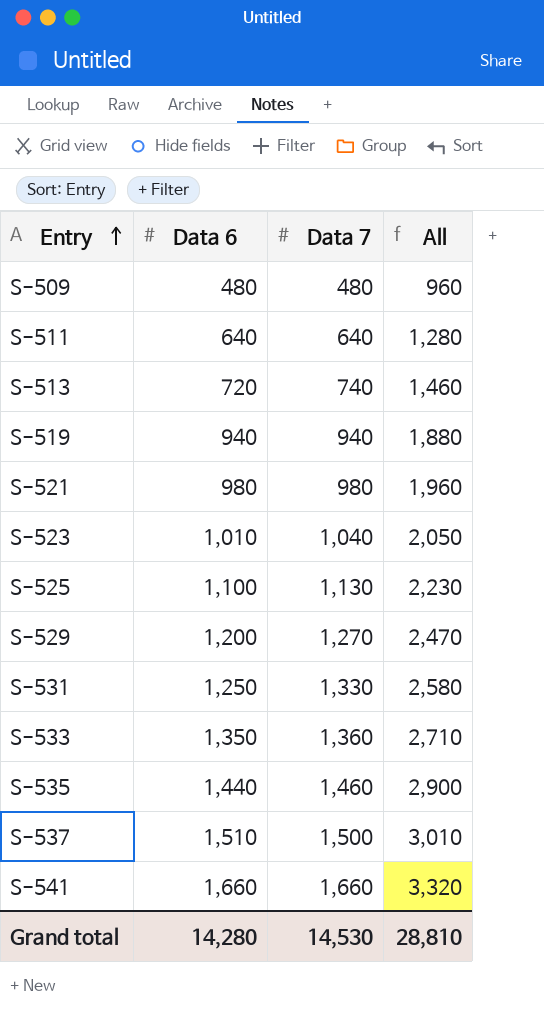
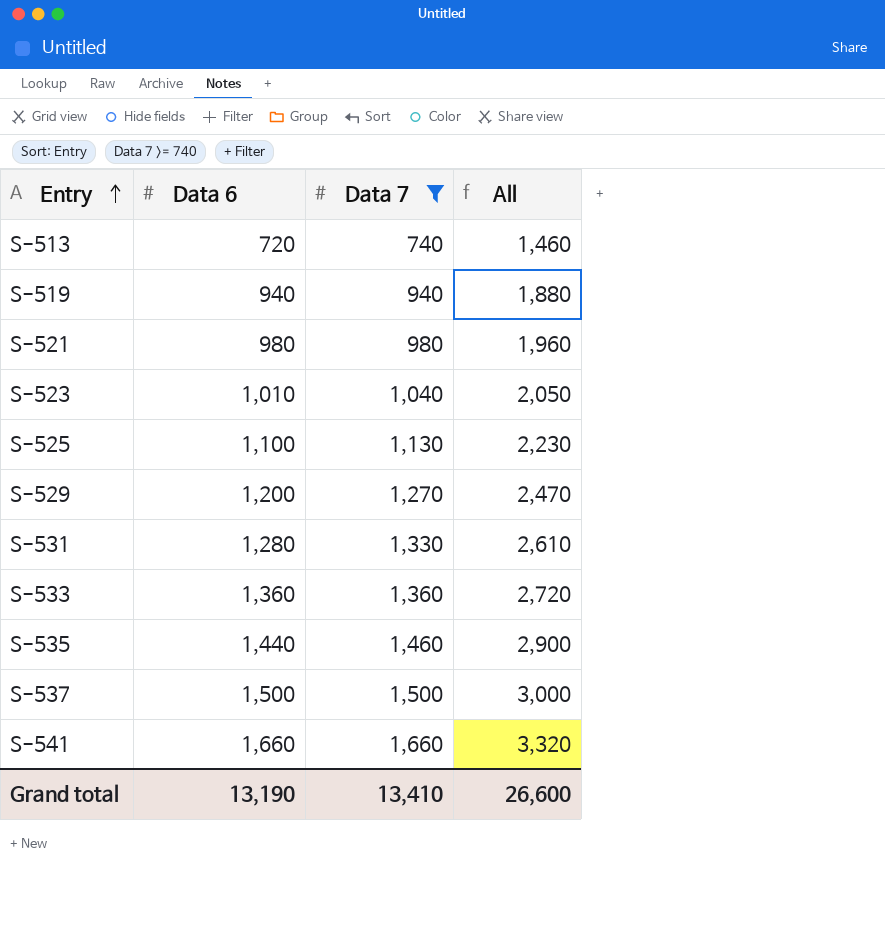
filter: none -> Data 7 >= 740
S-531 | Data 6: 1,250 -> 1,280
S-531 | All: 2,580 -> 2,610
S-533 | Data 6: 1,350 -> 1,360
S-533 | All: 2,710 -> 2,720
S-537 | Data 6: 1,510 -> 1,500
S-537 | All: 3,010 -> 3,000
Grand total | Data 6: 14,280 -> 13,190
Grand total | Data 7: 14,530 -> 13,410
Grand total | All: 28,810 -> 26,600

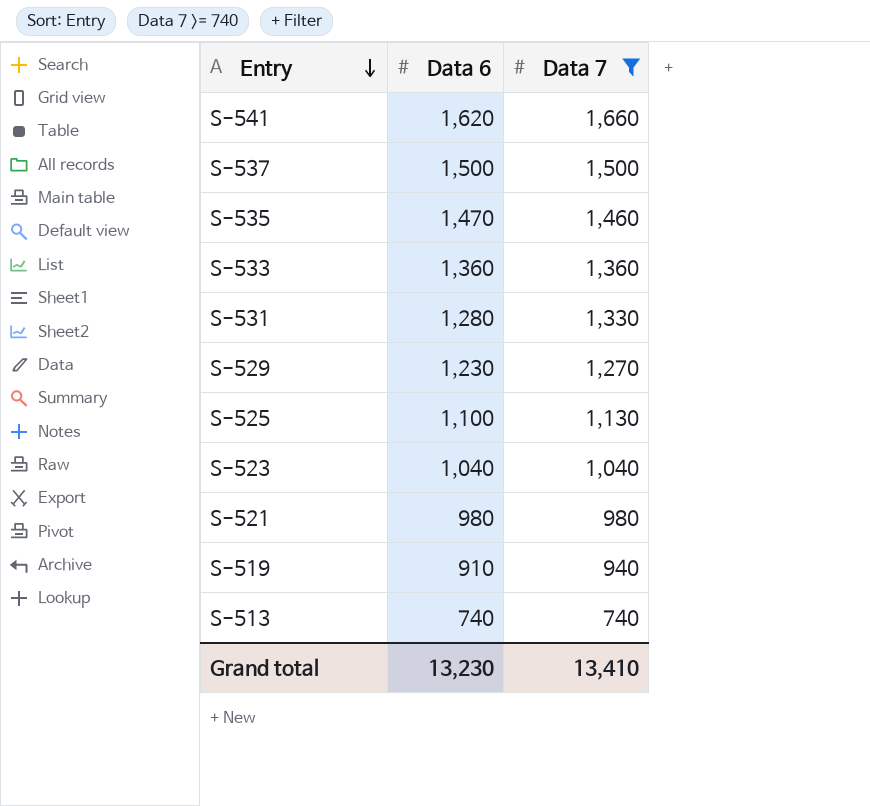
row order: Entry ascending -> Entry descending
column All | formula: [Data 6] + [Data 7] -> none
S-541 | Data 6: 1,660 -> 1,620
S-535 | Data 6: 1,440 -> 1,470
S-529 | Data 6: 1,200 -> 1,230
S-523 | Data 6: 1,010 -> 1,040
S-519 | Data 6: 940 -> 910
S-513 | Data 6: 720 -> 740
Grand total | Data 6: 13,190 -> 13,230

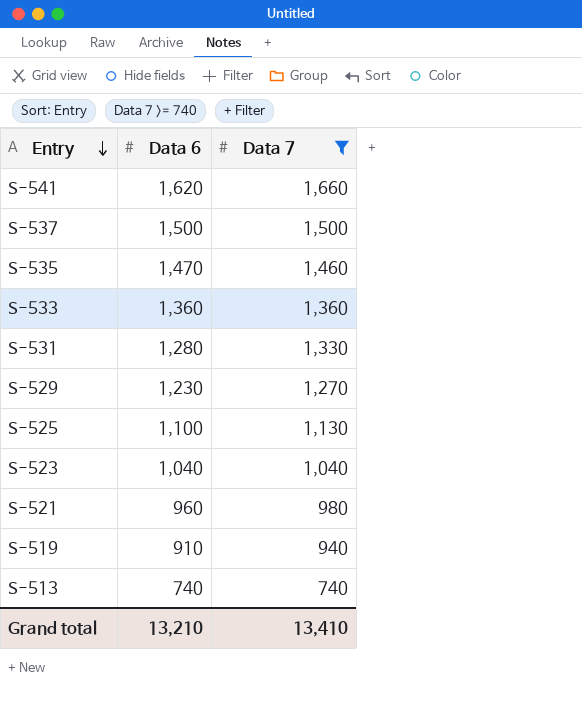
S-521 | Data 6: 980 -> 960
Grand total | Data 6: 13,230 -> 13,210

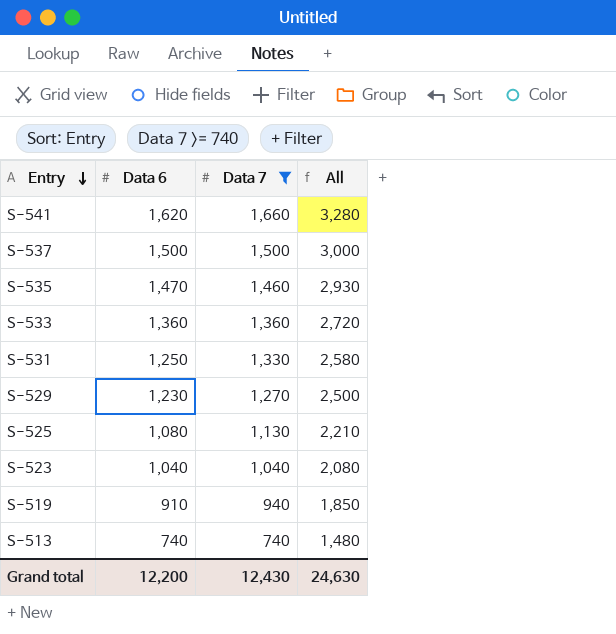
column All | formula: none -> [Data 6] + [Data 7]
row S-521: 960 | 980 -> none
S-531 | Data 6: 1,280 -> 1,250
S-525 | Data 6: 1,100 -> 1,080
Grand total | Data 6: 13,210 -> 12,200
Grand total | Data 7: 13,410 -> 12,430

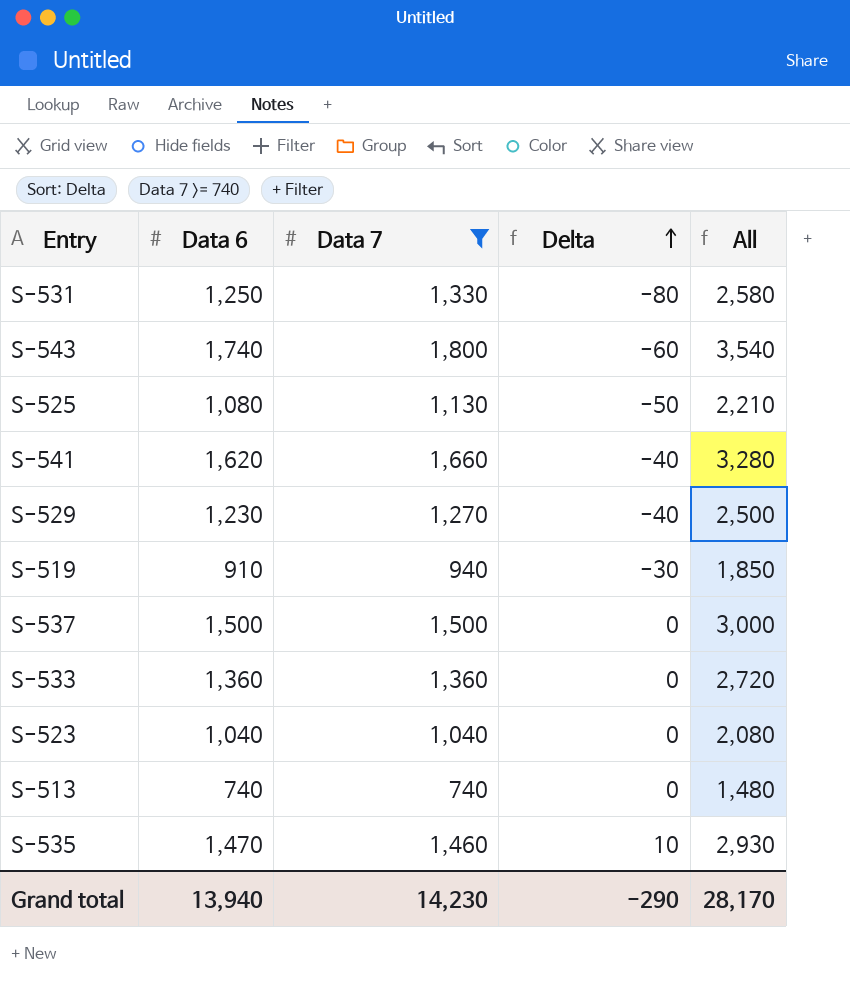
row order: Entry descending -> Delta ascending
column Delta | formula: none -> [Data 6] - [Data 7]
row S-543: none -> 1,740 | 1,800 | -60 | 3,540
Grand total | Data 6: 12,200 -> 13,940
Grand total | Data 7: 12,430 -> 14,230
Grand total | All: 24,630 -> 28,170

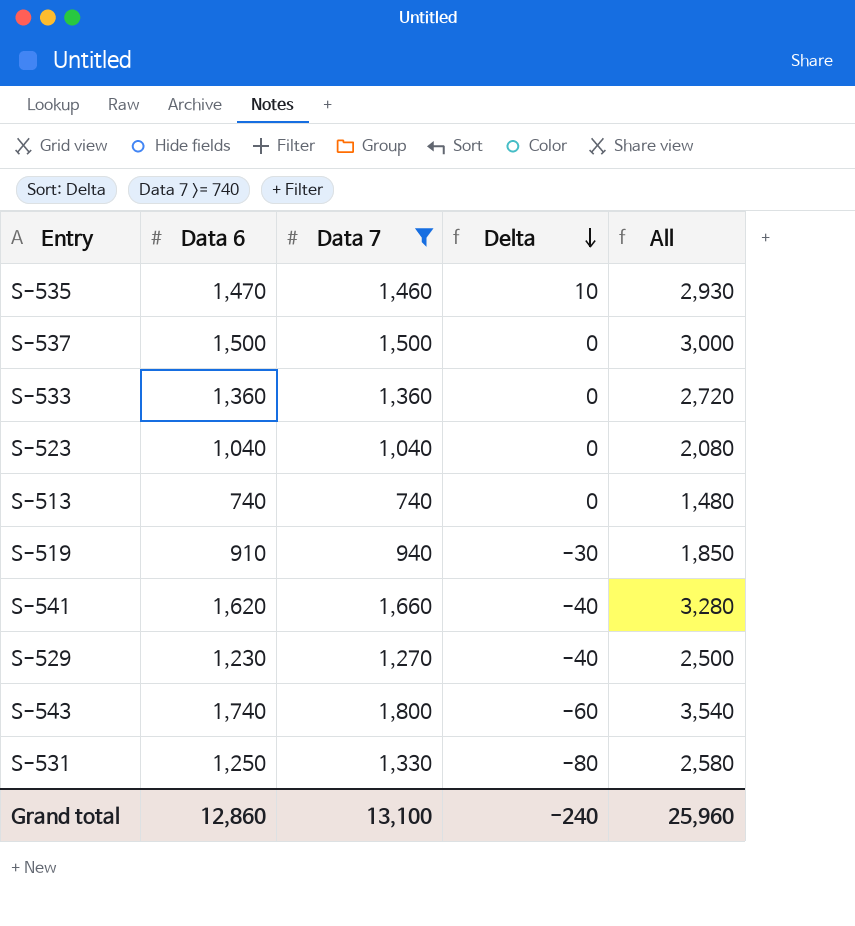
row order: Delta ascending -> Delta descending
row S-525: 1,080 | 1,130 | -50 | 2,210 -> none
Grand total | Data 6: 13,940 -> 12,860
Grand total | Data 7: 14,230 -> 13,100
Grand total | Delta: -290 -> -240
Grand total | All: 28,170 -> 25,960

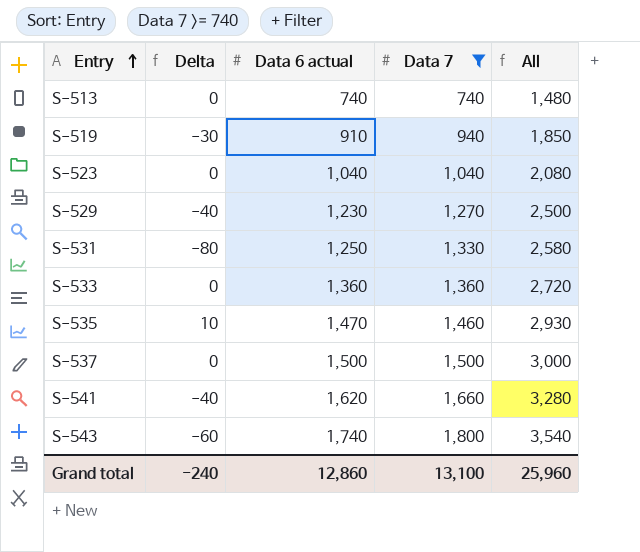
row order: Delta descending -> Entry ascending
column Delta | position: 4 -> 2
column name: Data 6 -> Data 6 actual

